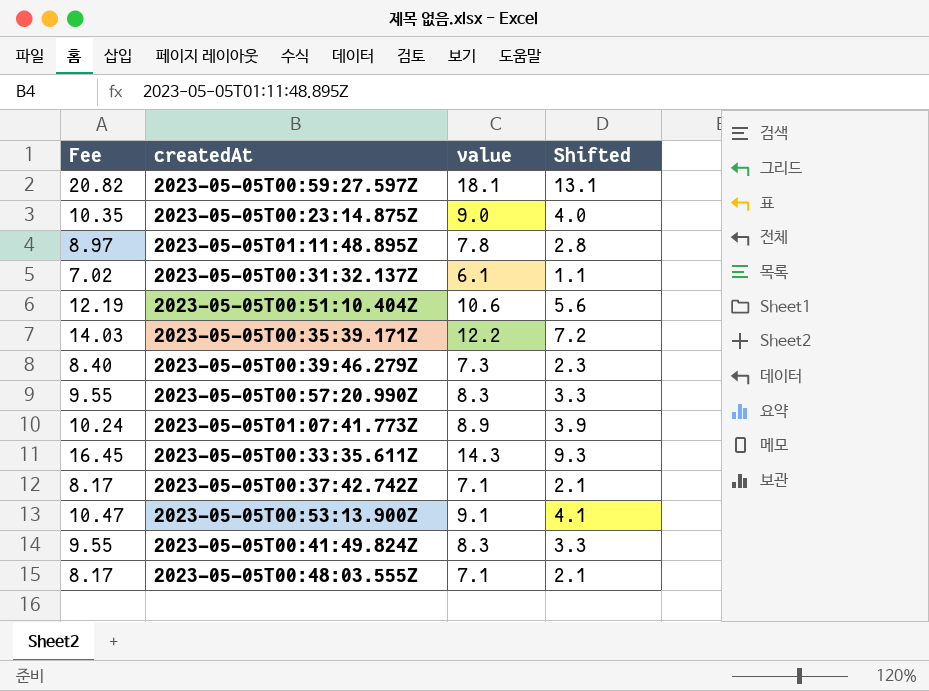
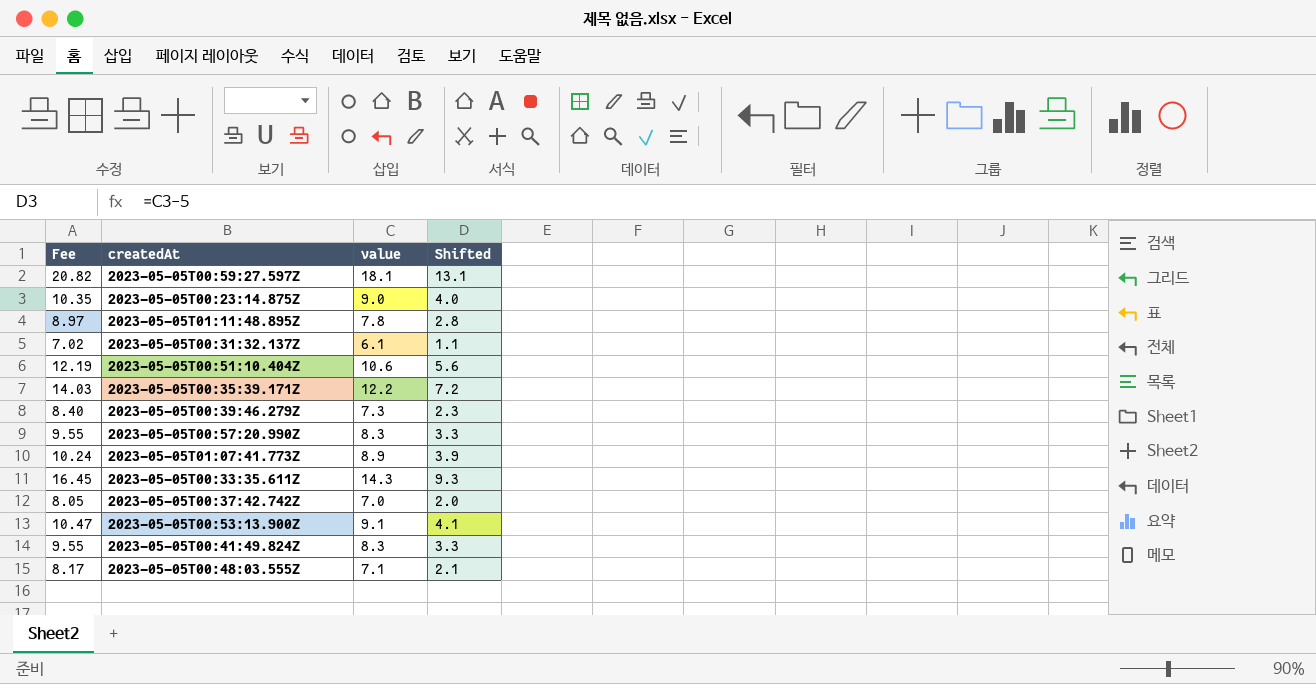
2023-05-05T00:37:42.742Z | Fee: 8.17 -> 8.05
2023-05-05T00:37:42.742Z | value: 7.1 -> 7.0
2023-05-05T00:37:42.742Z | Shifted: 2.1 -> 2.0

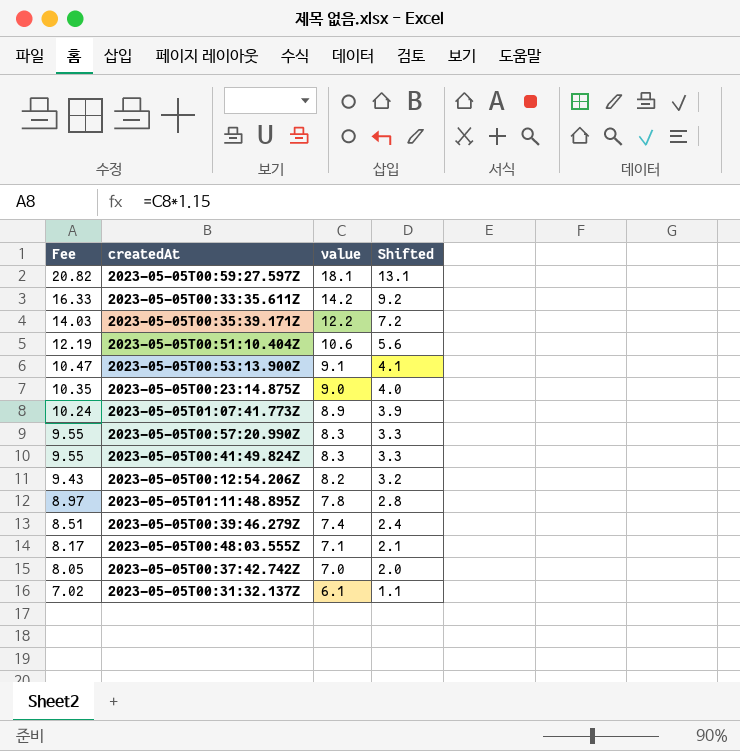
row order: none -> Fee descending
2023-05-05T00:33:35.611Z | Fee: 16.45 -> 16.33
2023-05-05T00:33:35.611Z | value: 14.3 -> 14.2
2023-05-05T00:33:35.611Z | Shifted: 9.3 -> 9.2
row 2023-05-05T00:12:54.206Z: none -> 9.43 | 8.2 | 3.2
2023-05-05T00:39:46.279Z | Fee: 8.40 -> 8.51
2023-05-05T00:39:46.279Z | value: 7.3 -> 7.4
2023-05-05T00:39:46.279Z | Shifted: 2.3 -> 2.4

